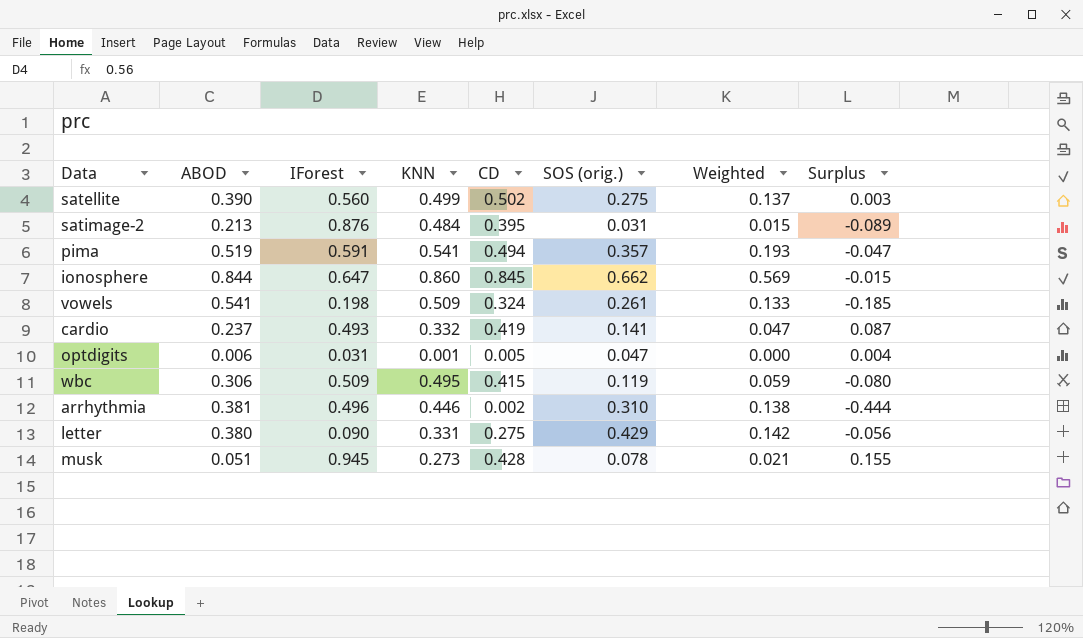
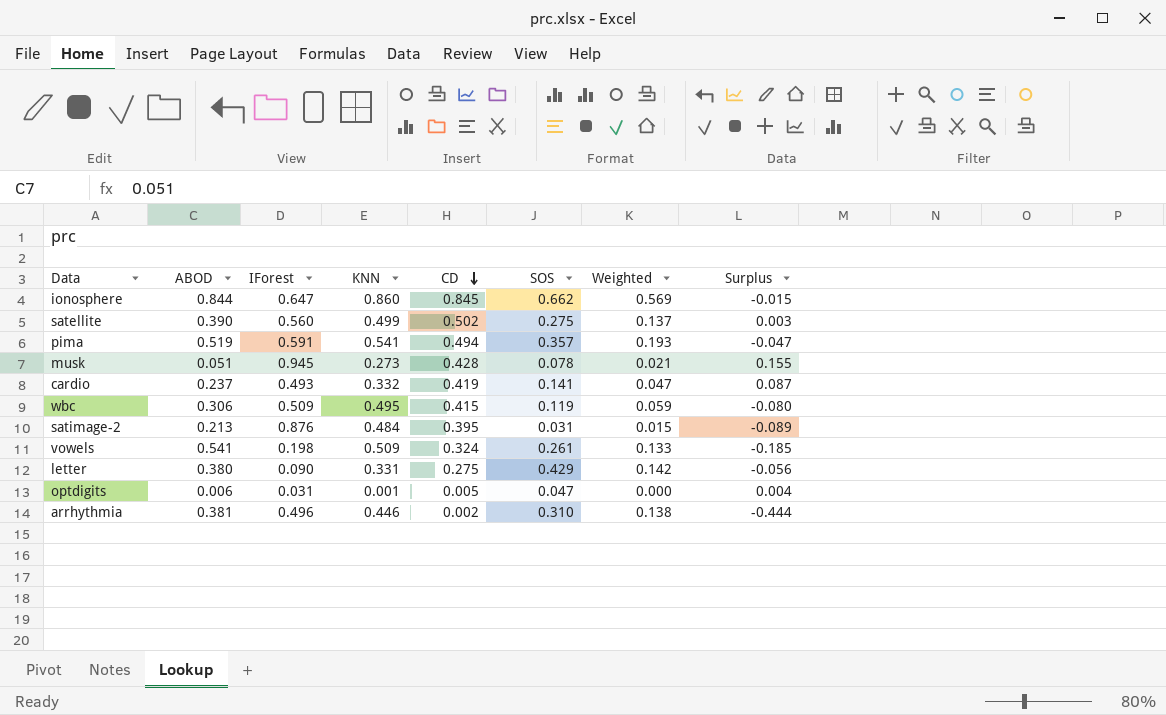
row order: none -> CD descending
column name: SOS (orig.) -> SOS

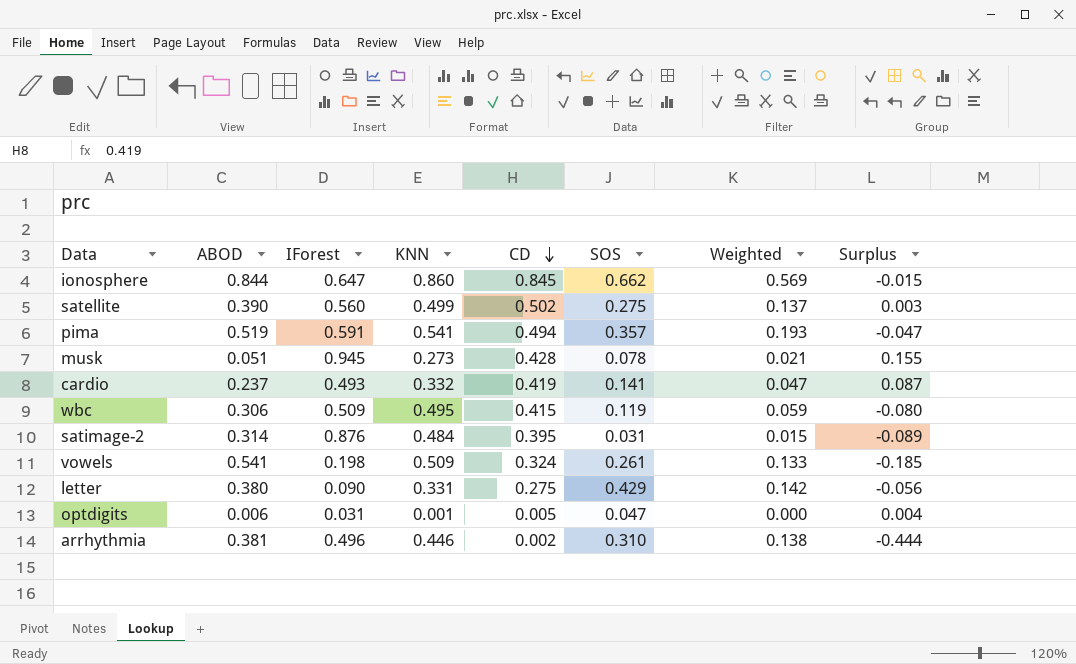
satimage-2 | ABOD: 0.213 -> 0.314

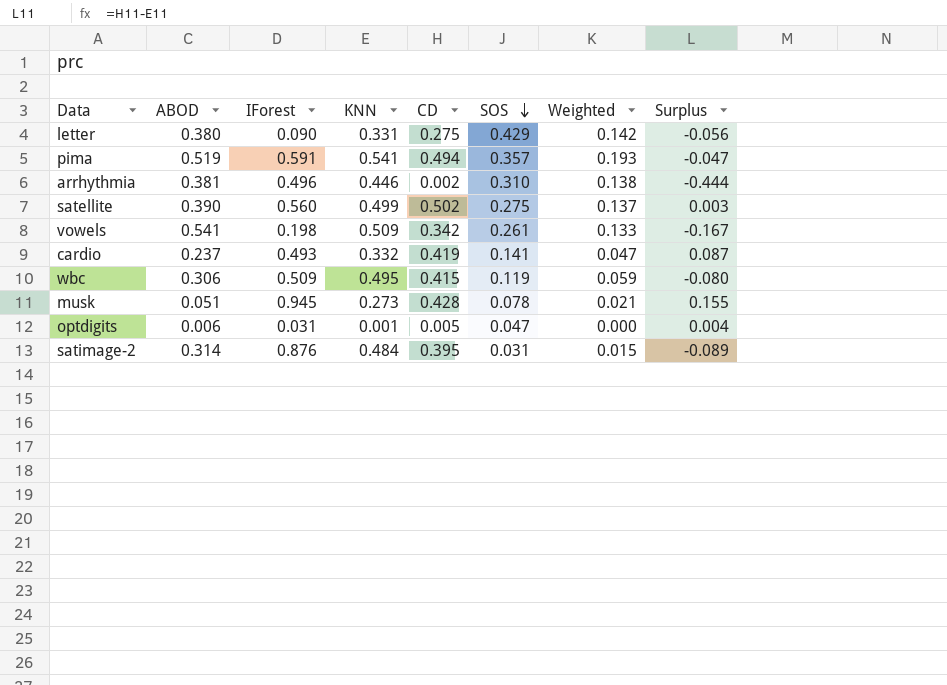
row order: CD descending -> SOS descending
row ionosphere: 0.844 | 0.647 | 0.860 | 0.845 | 0.662 | 0.569 | -0.015 -> none
vowels | CD: 0.324 -> 0.342
vowels | Surplus: -0.185 -> -0.167

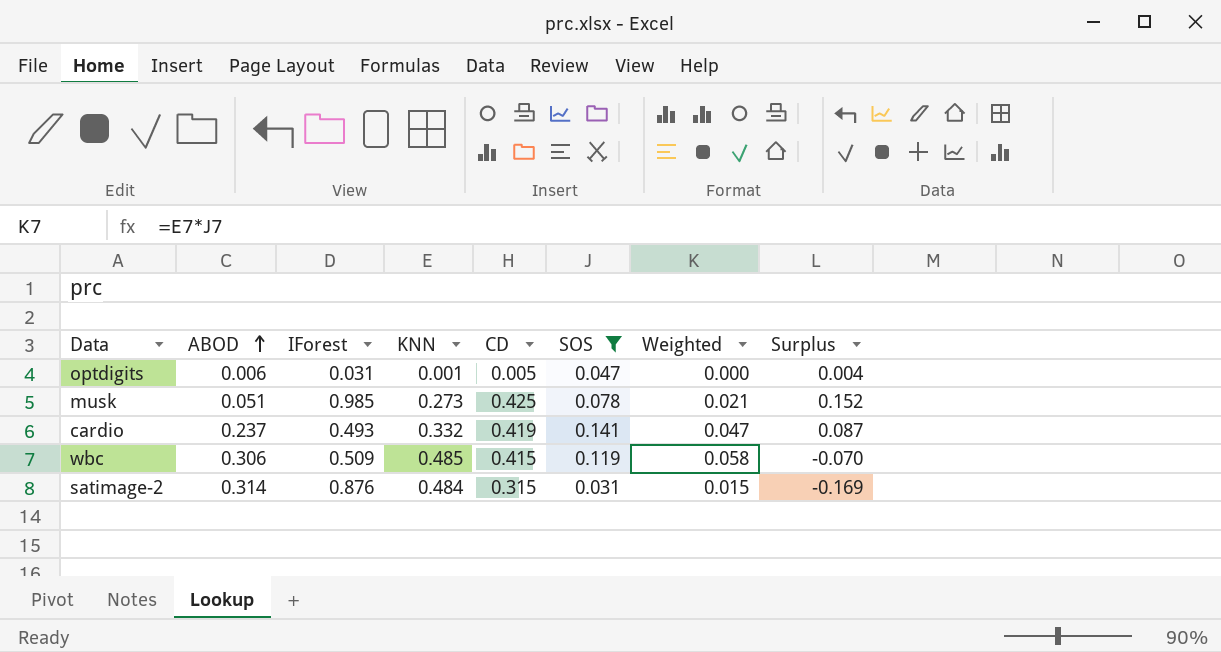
filter: none -> SOS <= 0.141
row order: SOS descending -> ABOD ascending
musk | IForest: 0.945 -> 0.985
musk | CD: 0.428 -> 0.425
musk | Surplus: 0.155 -> 0.152
wbc | KNN: 0.495 -> 0.485
wbc | Weighted: 0.059 -> 0.058
wbc | Surplus: -0.080 -> -0.070
satimage-2 | CD: 0.395 -> 0.315
satimage-2 | Surplus: -0.089 -> -0.169

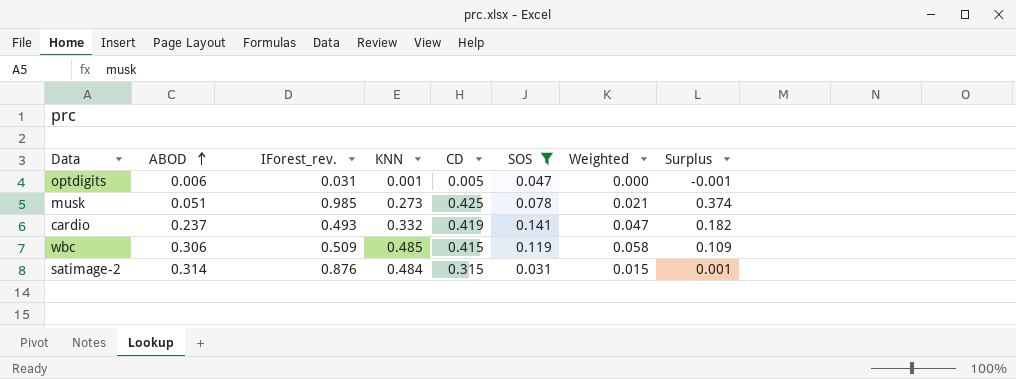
column name: IForest -> IForest_rev.
column Surplus | formula: [CD] - [KNN] -> [CD] - [ABOD]

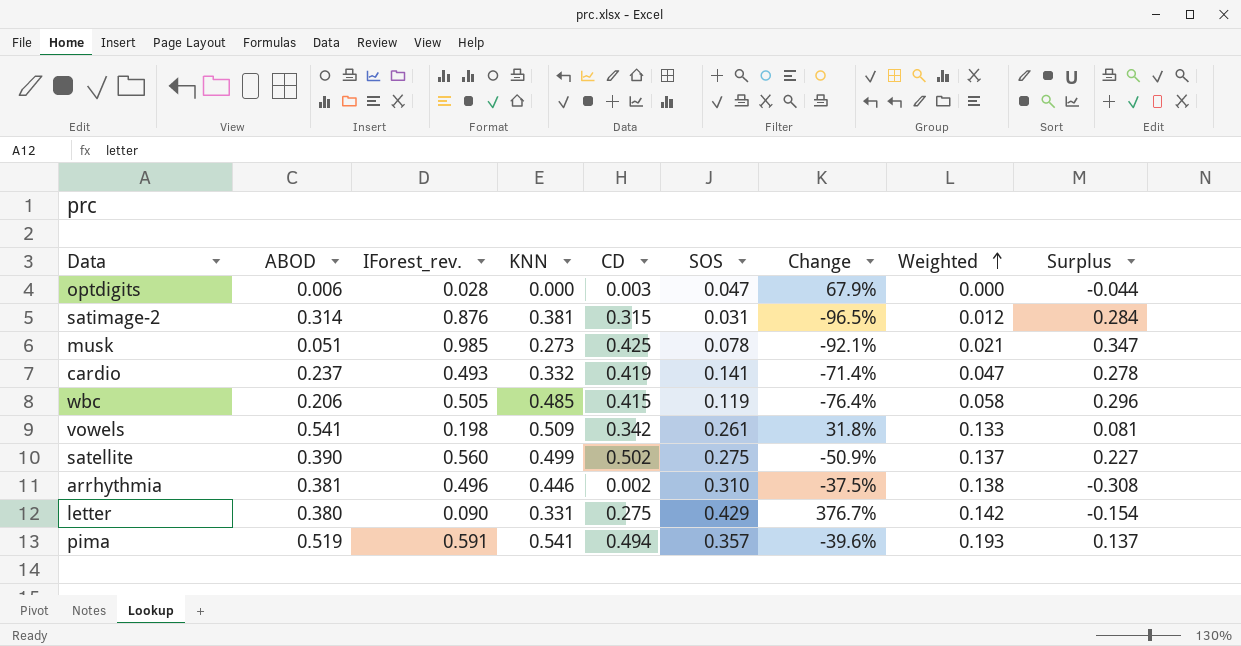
filter: SOS <= 0.141 -> none
row order: ABOD ascending -> Weighted ascending
column Change | formula: none -> ([SOS] - [IForest_rev.]) / [IForest_rev.]
column Surplus | formula: [CD] - [ABOD] -> [CD] - [SOS]
optdigits | IForest_rev.: 0.031 -> 0.028
optdigits | KNN: 0.001 -> 0.000
optdigits | CD: 0.005 -> 0.003
satimage-2 | KNN: 0.484 -> 0.381
satimage-2 | Weighted: 0.015 -> 0.012
wbc | ABOD: 0.306 -> 0.206
wbc | IForest_rev.: 0.509 -> 0.505

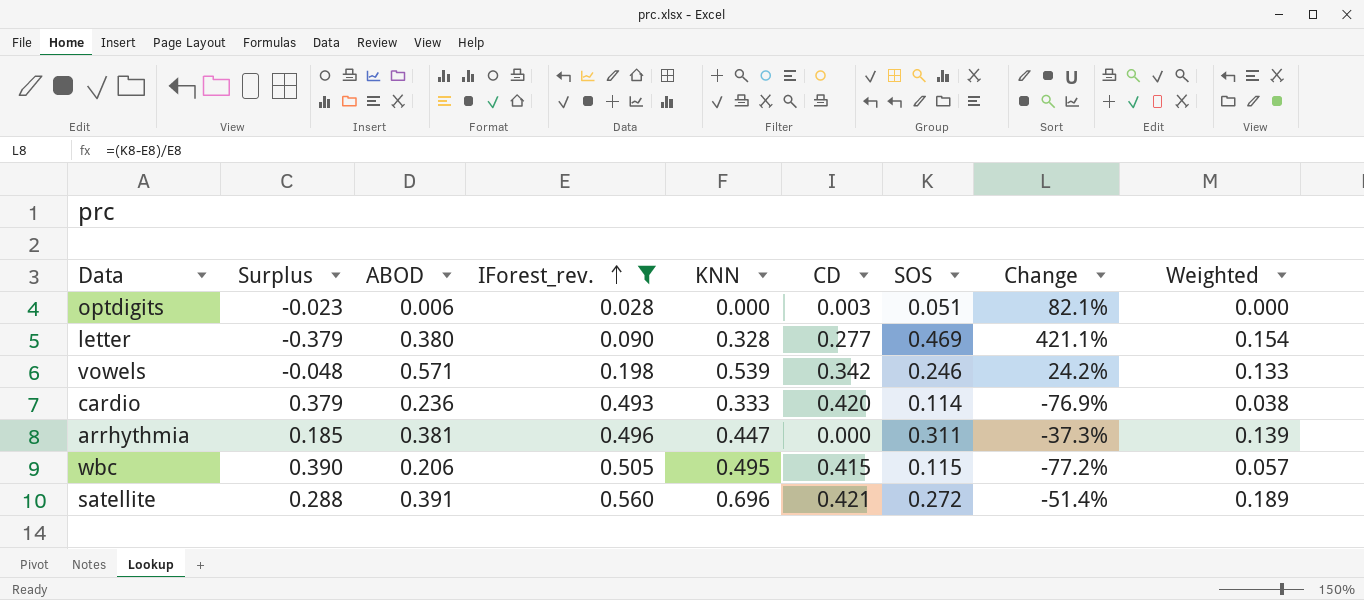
filter: none -> IForest_rev. <= 0.560
row order: Weighted ascending -> IForest_rev. ascending
column Surplus | formula: [CD] - [SOS] -> [IForest_rev.] - [SOS]
column Surplus | position: 9 -> 2
optdigits | SOS: 0.047 -> 0.051
optdigits | Change: 67.9% -> 82.1%
letter | KNN: 0.331 -> 0.328
letter | CD: 0.275 -> 0.277
letter | SOS: 0.429 -> 0.469
letter | Change: 376.7% -> 421.1%
letter | Weighted: 0.142 -> 0.154
vowels | ABOD: 0.541 -> 0.571
vowels | KNN: 0.509 -> 0.539
vowels | SOS: 0.261 -> 0.246
vowels | Change: 31.8% -> 24.2%
cardio | ABOD: 0.237 -> 0.236
cardio | KNN: 0.332 -> 0.333
cardio | CD: 0.419 -> 0.420
cardio | SOS: 0.141 -> 0.114
cardio | Change: -71.4% -> -76.9%
cardio | Weighted: 0.047 -> 0.038
arrhythmia | KNN: 0.446 -> 0.447
arrhythmia | CD: 0.002 -> 0.000
arrhythmia | SOS: 0.310 -> 0.311
arrhythmia | Change: -37.5% -> -37.3%
arrhythmia | Weighted: 0.138 -> 0.139
wbc | KNN: 0.485 -> 0.495
wbc | SOS: 0.119 -> 0.115
wbc | Change: -76.4% -> -77.2%
wbc | Weighted: 0.058 -> 0.057
satellite | ABOD: 0.390 -> 0.391
satellite | KNN: 0.499 -> 0.696
satellite | CD: 0.502 -> 0.421
satellite | SOS: 0.275 -> 0.272
satellite | Change: -50.9% -> -51.4%
satellite | Weighted: 0.137 -> 0.189

